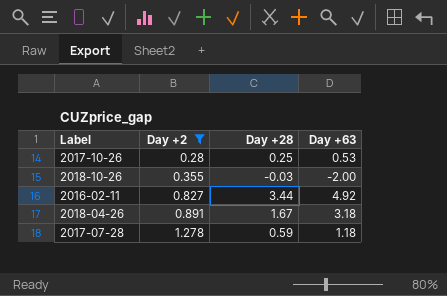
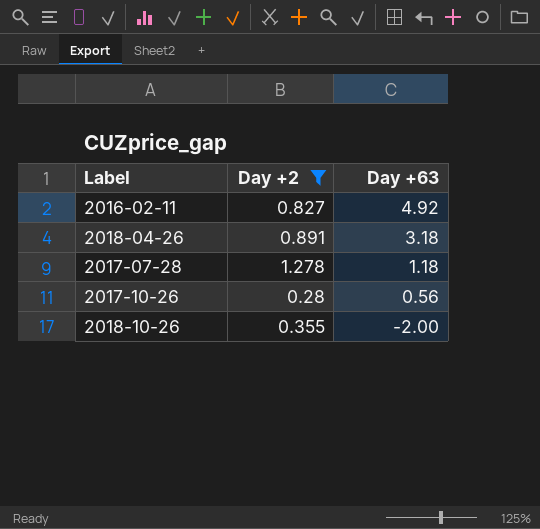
row order: Day +2 ascending -> Day +63 descending
column Day +28 | position: 3 -> none
2017-10-26 | Day +63: 0.53 -> 0.56

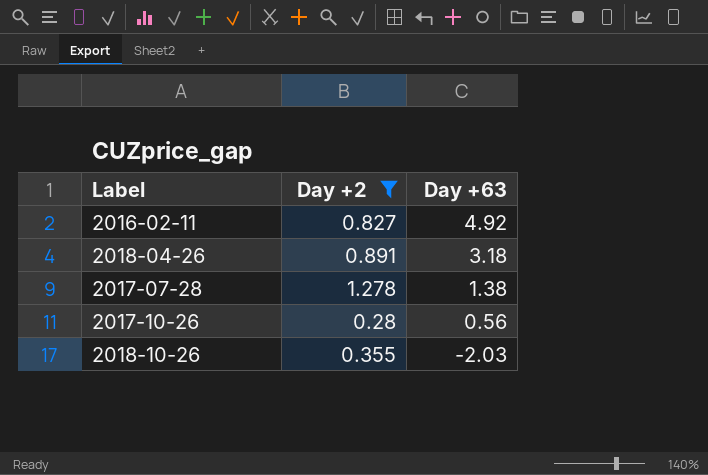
2017-07-28 | Day +63: 1.18 -> 1.38
2018-10-26 | Day +63: -2.00 -> -2.03

